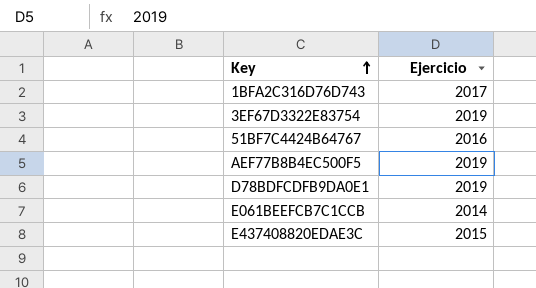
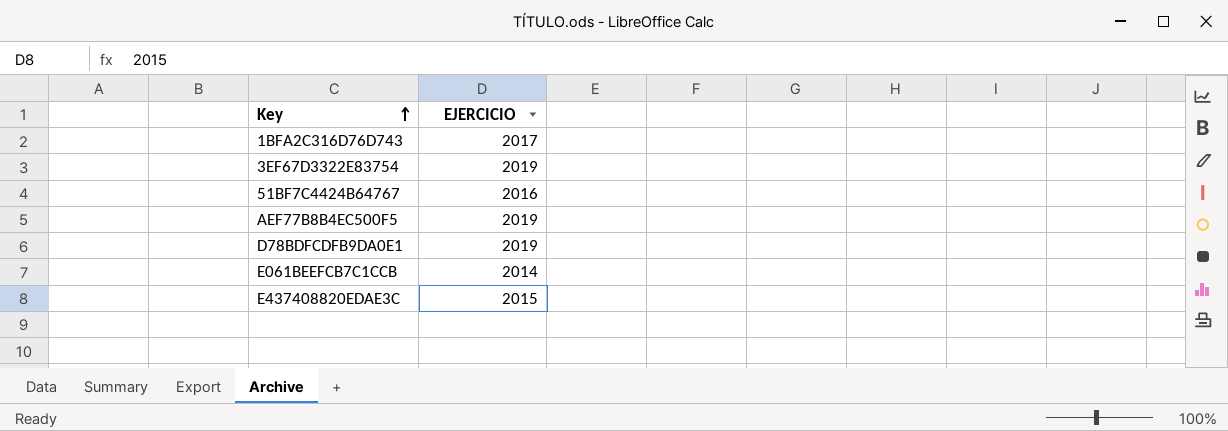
column name: Ejercicio -> EJERCICIO

